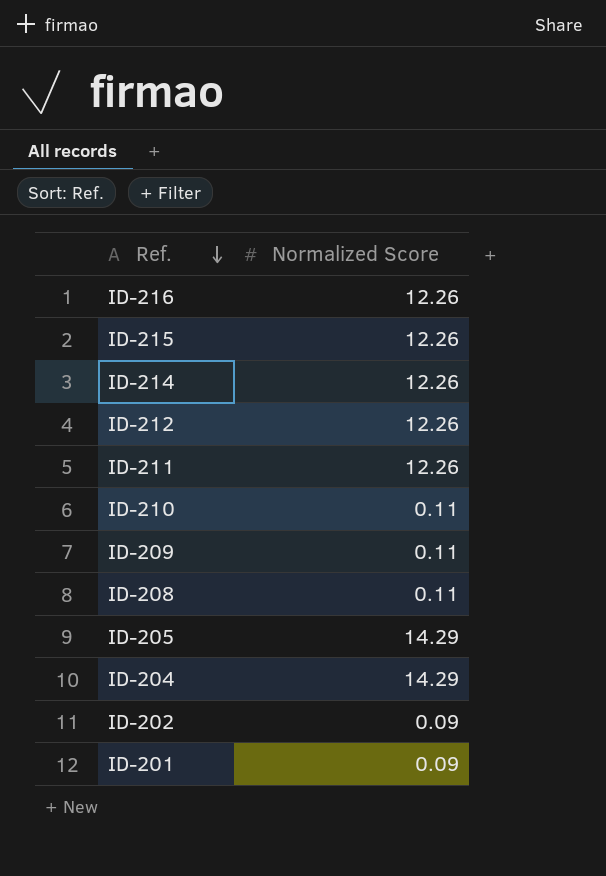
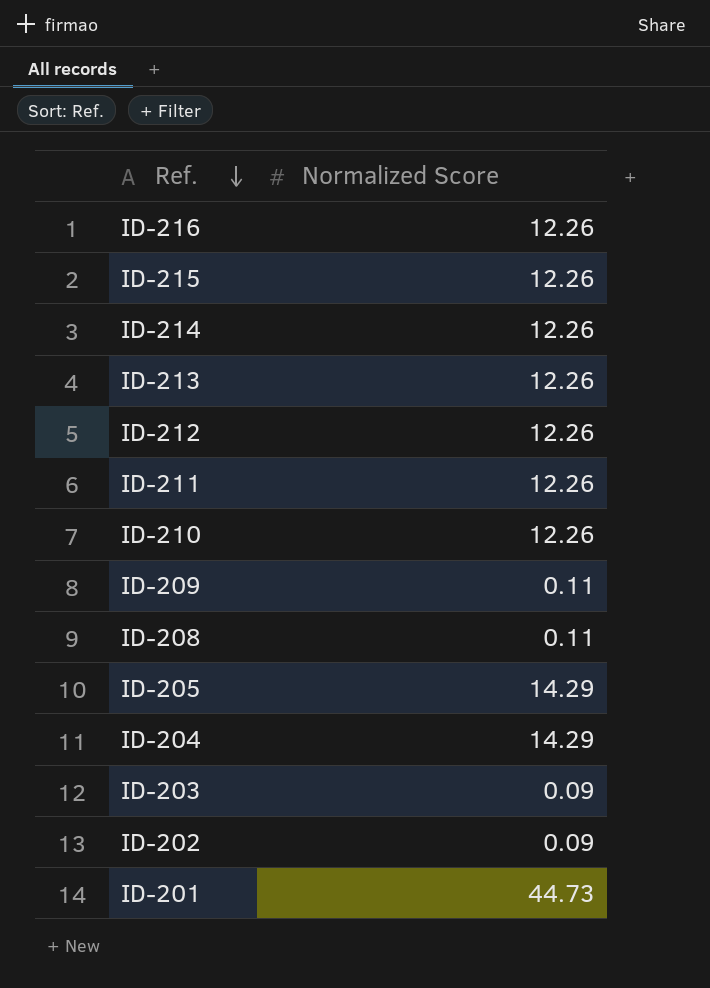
row ID-213: none -> 12.26
ID-210 | Normalized Score: 0.11 -> 12.26
row ID-203: none -> 0.09
ID-201 | Normalized Score: 0.09 -> 44.73

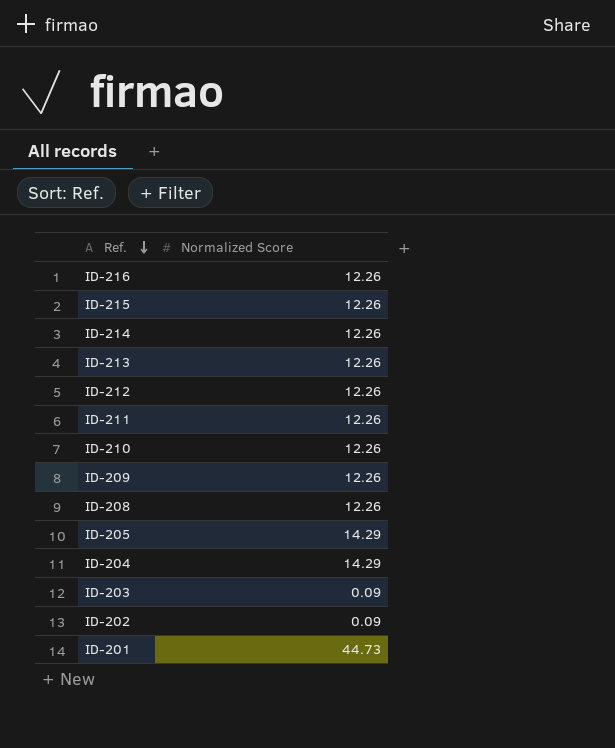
ID-209 | Normalized Score: 0.11 -> 12.26
ID-208 | Normalized Score: 0.11 -> 12.26

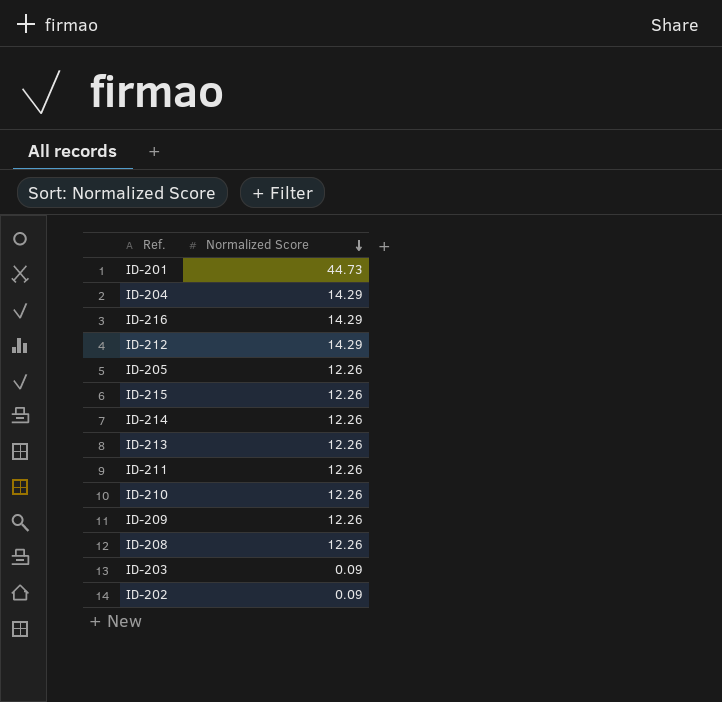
row order: Ref. descending -> Normalized Score descending
ID-216 | Normalized Score: 12.26 -> 14.29
ID-212 | Normalized Score: 12.26 -> 14.29
ID-205 | Normalized Score: 14.29 -> 12.26

